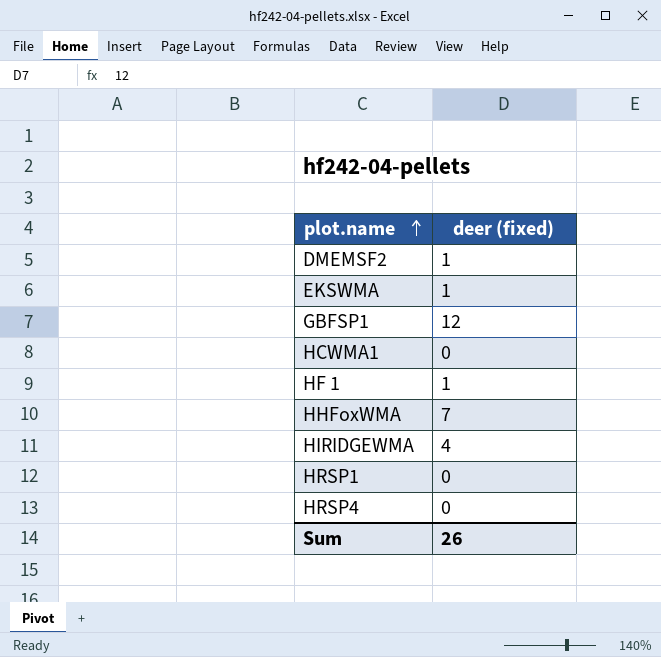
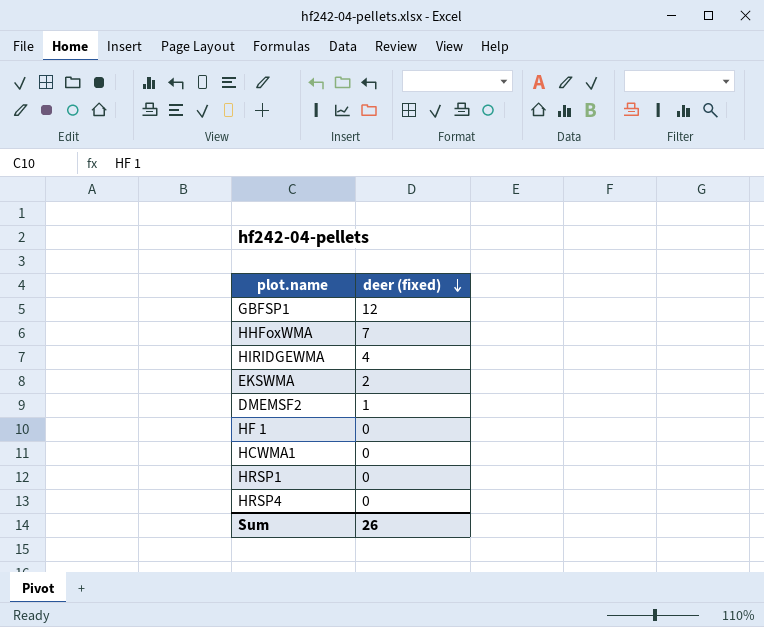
row order: plot.name ascending -> deer (fixed) descending
EKSWMA | deer (fixed): 1 -> 2
HF 1 | deer (fixed): 1 -> 0

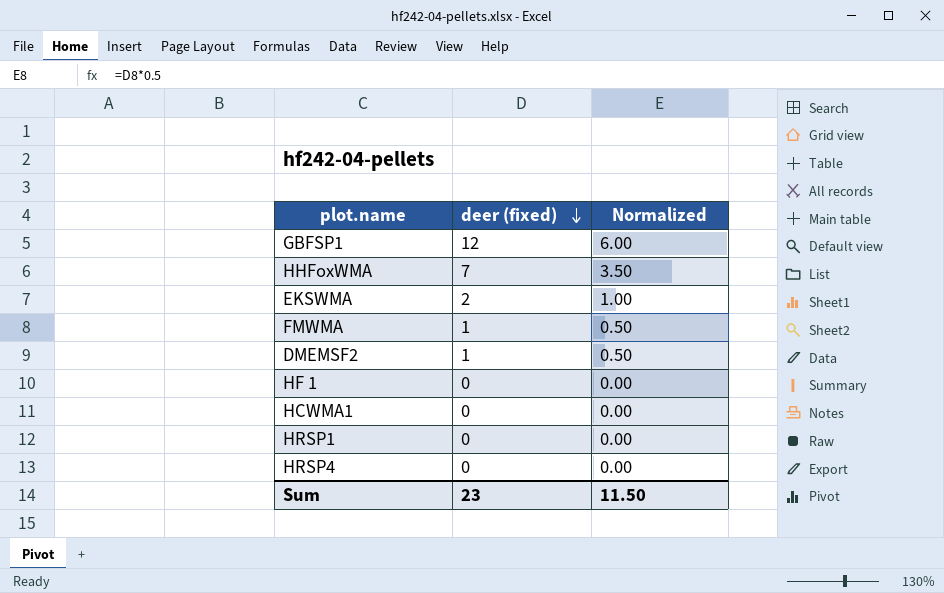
column Normalized | formula: none -> [deer (fixed)] * 0.5
row HIRIDGEWMA: 4 -> none
row FMWMA: none -> 1 | 0.50
Sum | deer (fixed): 26 -> 23

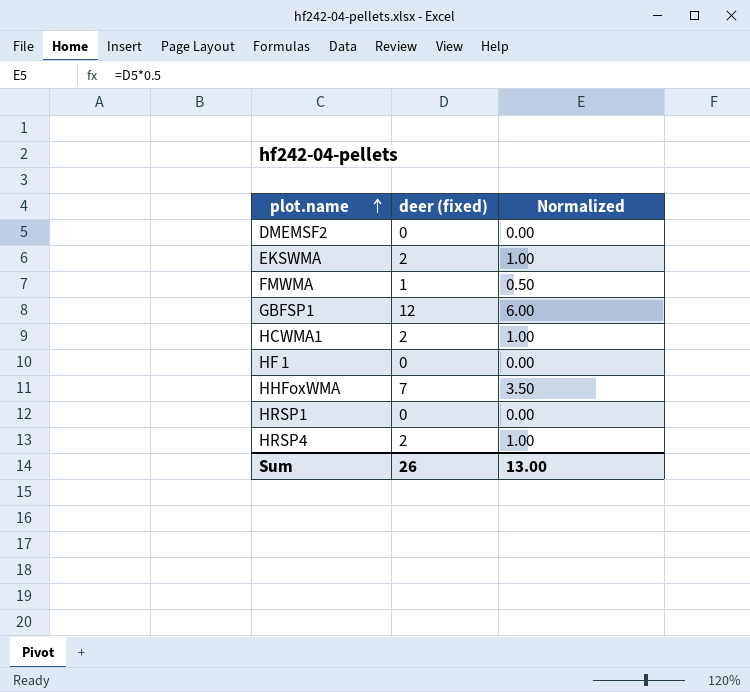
row order: deer (fixed) descending -> plot.name ascending
DMEMSF2 | deer (fixed): 1 -> 0
DMEMSF2 | Normalized: 0.50 -> 0.00
HCWMA1 | deer (fixed): 0 -> 2
HCWMA1 | Normalized: 0.00 -> 1.00
HRSP4 | deer (fixed): 0 -> 2
HRSP4 | Normalized: 0.00 -> 1.00
Sum | deer (fixed): 23 -> 26
Sum | Normalized: 11.50 -> 13.00

